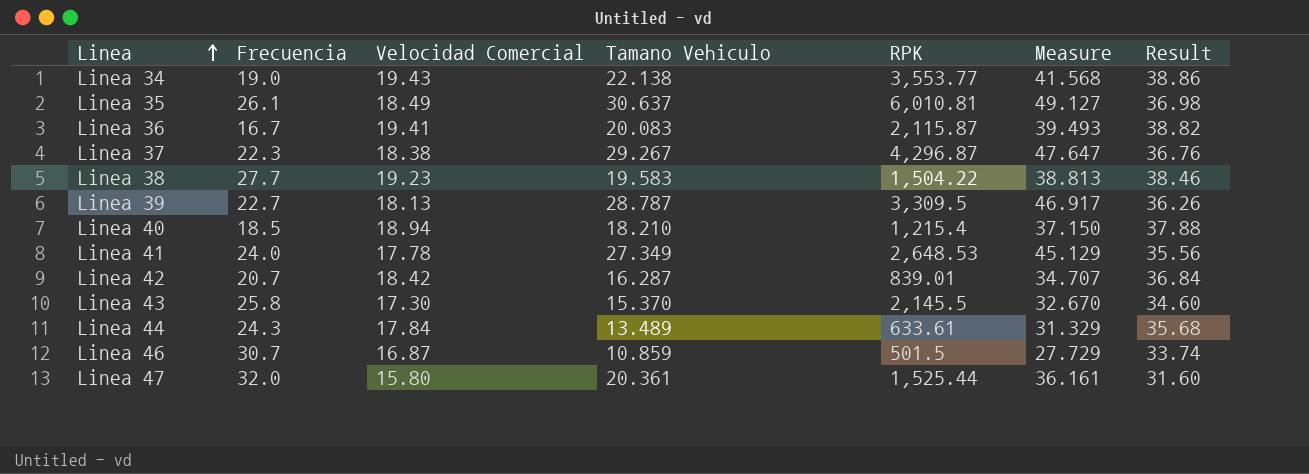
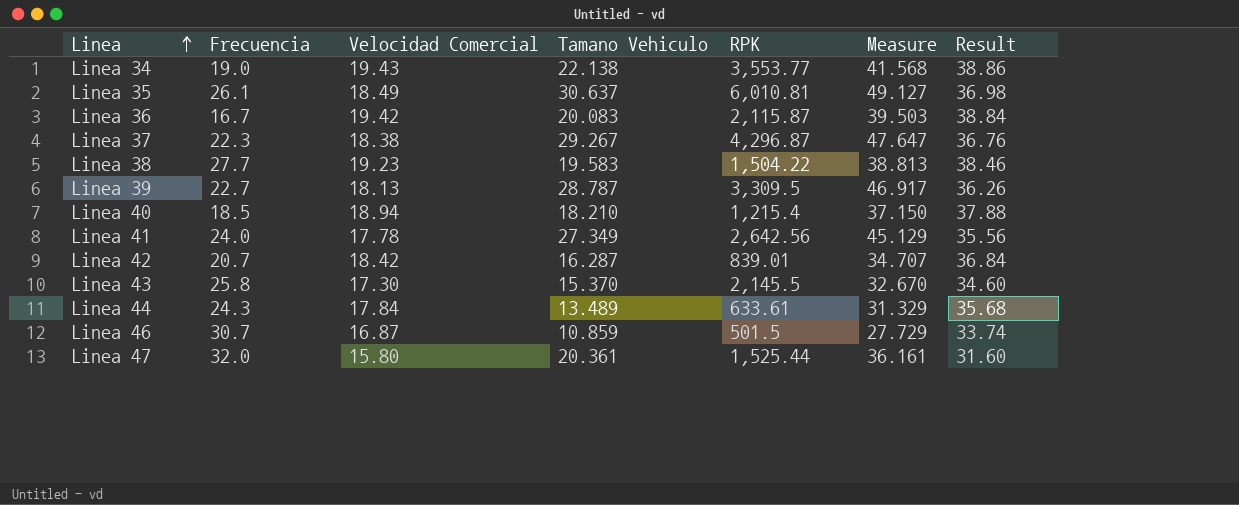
Linea 36 | Velocidad Comercial: 19.41 -> 19.42
Linea 36 | Measure: 39.493 -> 39.503
Linea 36 | Result: 38.82 -> 38.84
Linea 41 | RPK: 2,648.53 -> 2,642.56

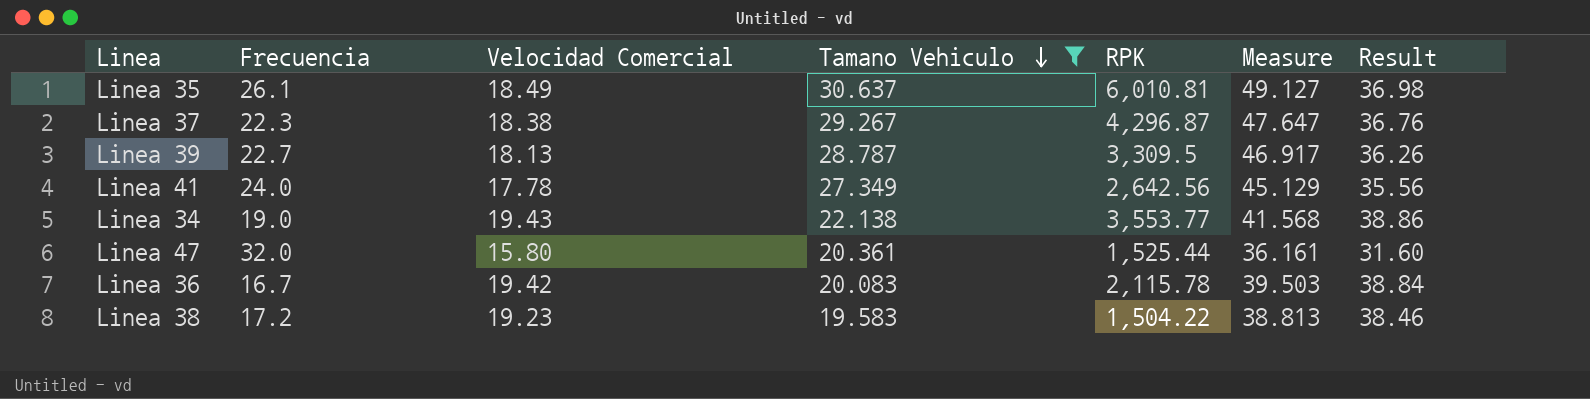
filter: none -> Tamano Vehiculo >= 19.583
row order: Linea ascending -> Tamano Vehiculo descending
Linea 36 | RPK: 2,115.87 -> 2,115.78
Linea 38 | Frecuencia: 27.7 -> 17.2

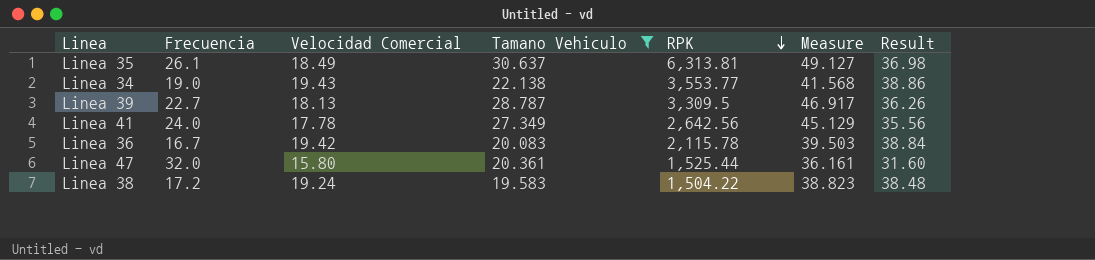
row order: Tamano Vehiculo descending -> RPK descending
row Linea 37: 22.3 | 18.38 | 29.267 | 4,296.87 | 47.647 | 36.76 -> none
Linea 35 | RPK: 6,010.81 -> 6,313.81
Linea 38 | Velocidad Comercial: 19.23 -> 19.24
Linea 38 | Measure: 38.813 -> 38.823
Linea 38 | Result: 38.46 -> 38.48

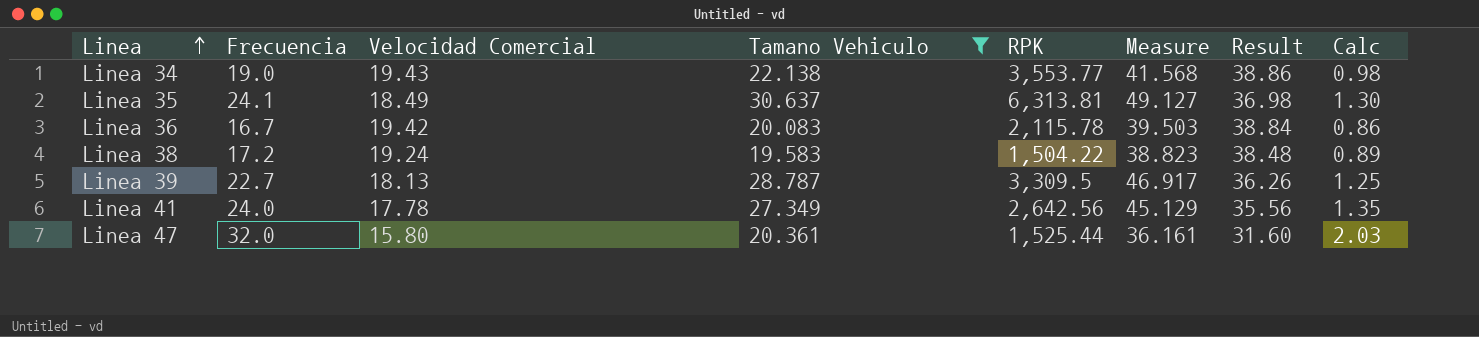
row order: RPK descending -> Linea ascending
column Calc | formula: none -> [Frecuencia] / [Velocidad Comercial]
Linea 35 | Frecuencia: 26.1 -> 24.1

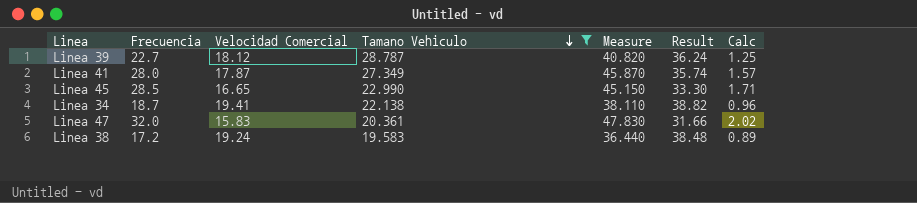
row order: Linea ascending -> Tamano Vehiculo descending
column RPK | position: 5 -> none
column Measure | formula: [Velocidad Comercial] + [Tamano Vehiculo] -> [Frecuencia] + [Velocidad Comercial]
row Linea 35: 24.1 | 18.49 | 30.637 | 6,313.81 | 49.127 | 36.98 | 1.30 -> none
row Linea 36: 16.7 | 19.42 | 20.083 | 2,115.78 | 39.503 | 38.84 | 0.86 -> none
Linea 39 | Velocidad Comercial: 18.13 -> 18.12
Linea 39 | Result: 36.26 -> 36.24
Linea 41 | Frecuencia: 24.0 -> 28.0
Linea 41 | Velocidad Comercial: 17.78 -> 17.87
Linea 41 | Result: 35.56 -> 35.74
Linea 41 | Calc: 1.35 -> 1.57
row Linea 45: none -> 28.5 | 16.65 | 22.990 | 45.150 | 33.30 | 1.71
Linea 34 | Frecuencia: 19.0 -> 18.7
Linea 34 | Velocidad Comercial: 19.43 -> 19.41
Linea 34 | Result: 38.86 -> 38.82
Linea 34 | Calc: 0.98 -> 0.96
Linea 47 | Velocidad Comercial: 15.80 -> 15.83
Linea 47 | Result: 31.60 -> 31.66
Linea 47 | Calc: 2.03 -> 2.02

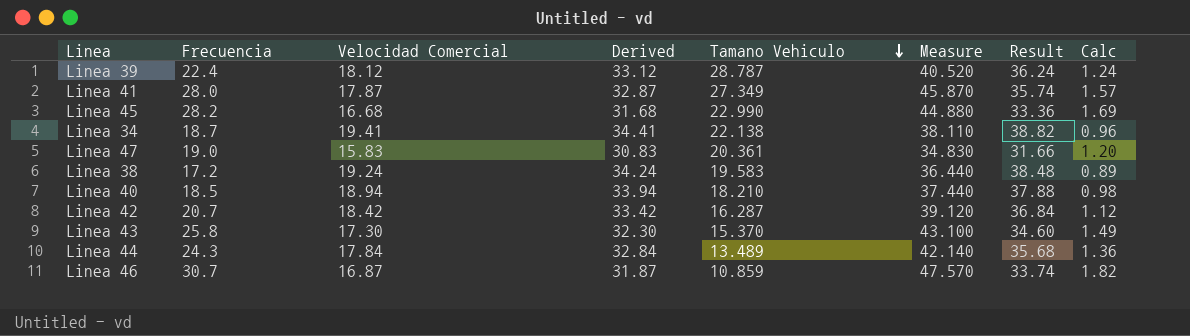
filter: Tamano Vehiculo >= 19.583 -> none
column Derived | formula: none -> [Velocidad Comercial] + 15
Linea 39 | Frecuencia: 22.7 -> 22.4
Linea 39 | Measure: 40.820 -> 40.520
Linea 39 | Calc: 1.25 -> 1.24
Linea 45 | Frecuencia: 28.5 -> 28.2
Linea 45 | Velocidad Comercial: 16.65 -> 16.68
Linea 45 | Measure: 45.150 -> 44.880
Linea 45 | Result: 33.30 -> 33.36
Linea 45 | Calc: 1.71 -> 1.69
Linea 47 | Frecuencia: 32.0 -> 19.0
Linea 47 | Measure: 47.830 -> 34.830
Linea 47 | Calc: 2.02 -> 1.20

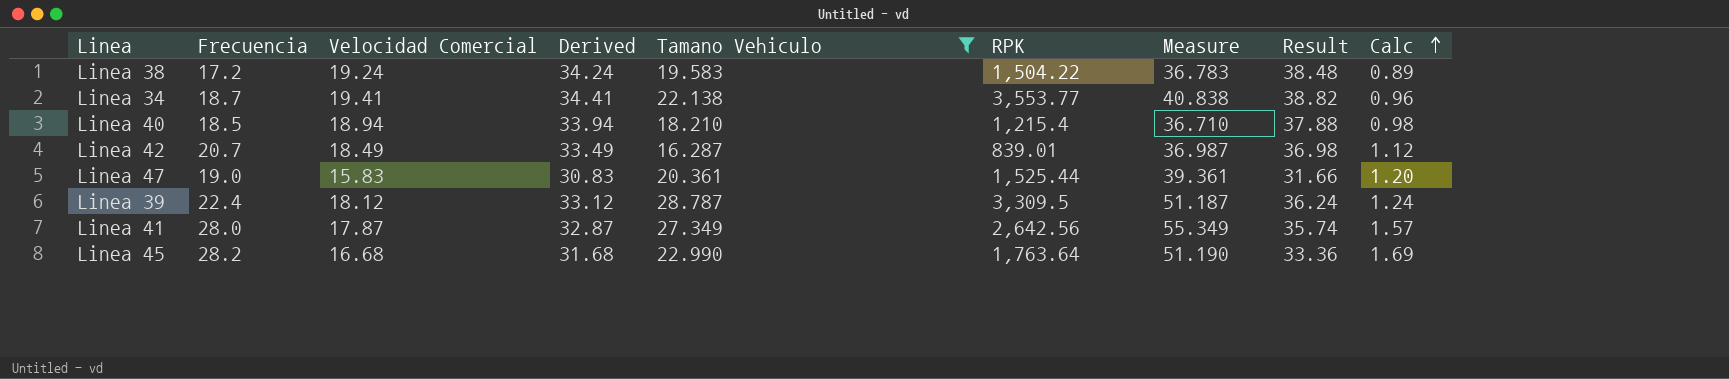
filter: none -> Tamano Vehiculo >= 16.287
row order: Tamano Vehiculo descending -> Calc ascending
column RPK | position: none -> 6
column Measure | formula: [Frecuencia] + [Velocidad Comercial] -> [Frecuencia] + [Tamano Vehiculo]
Linea 42 | Velocidad Comercial: 18.42 -> 18.49
Linea 42 | Derived: 33.42 -> 33.49
Linea 42 | Result: 36.84 -> 36.98

